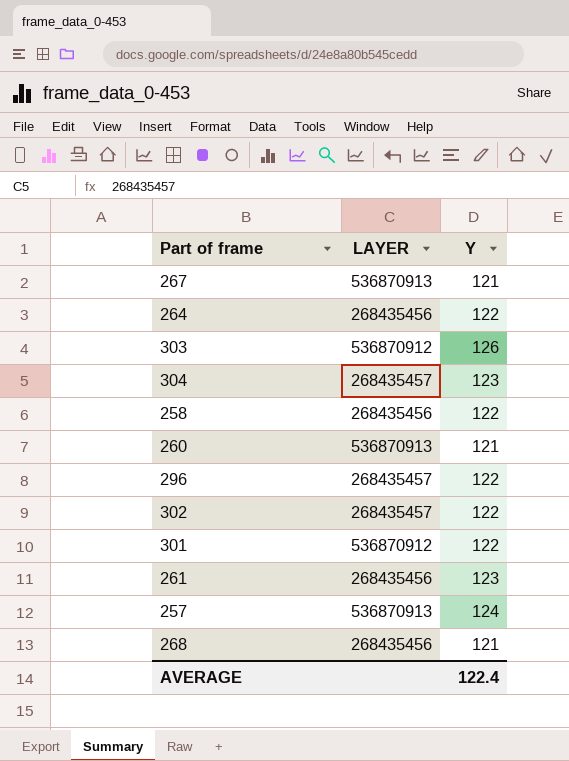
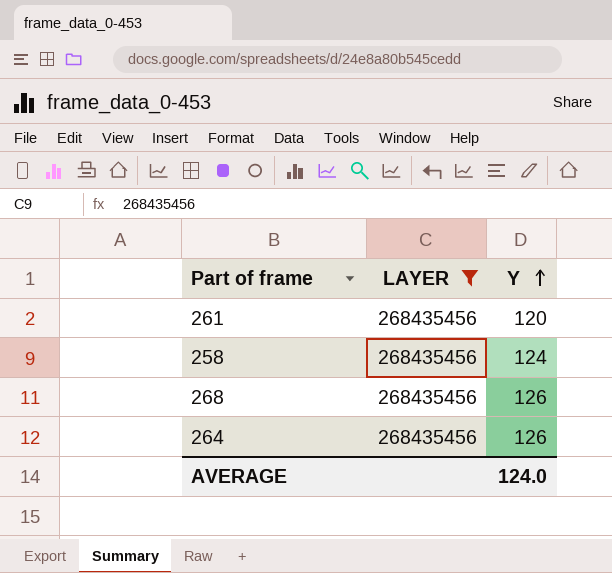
filter: none -> LAYER = 268435456
row order: none -> Y ascending
261 | Y: 123 -> 120
258 | Y: 122 -> 124
268 | Y: 121 -> 126
264 | Y: 122 -> 126
AVERAGE | Y: 122.4 -> 124.0

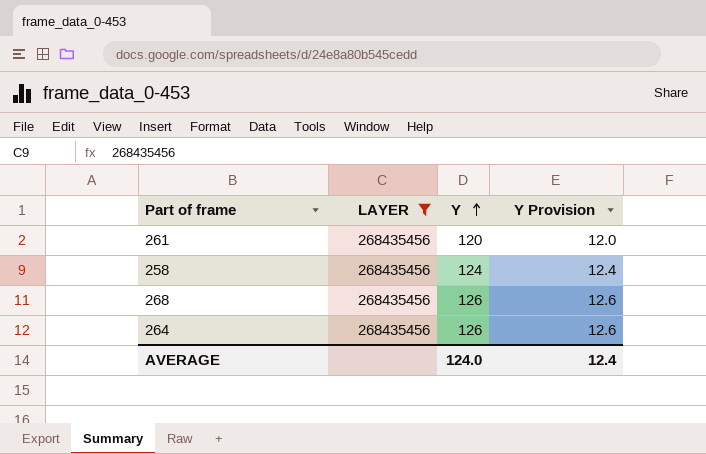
column Y Provision | formula: none -> [Y] * 0.1

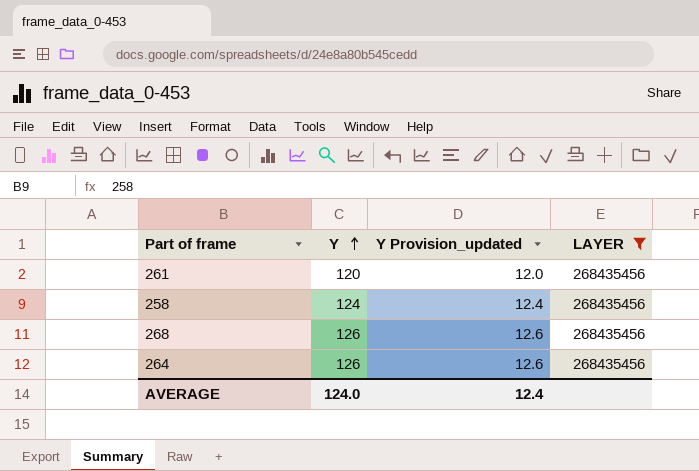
column name: Y Provision -> Y Provision_updated
column LAYER | position: 2 -> 4

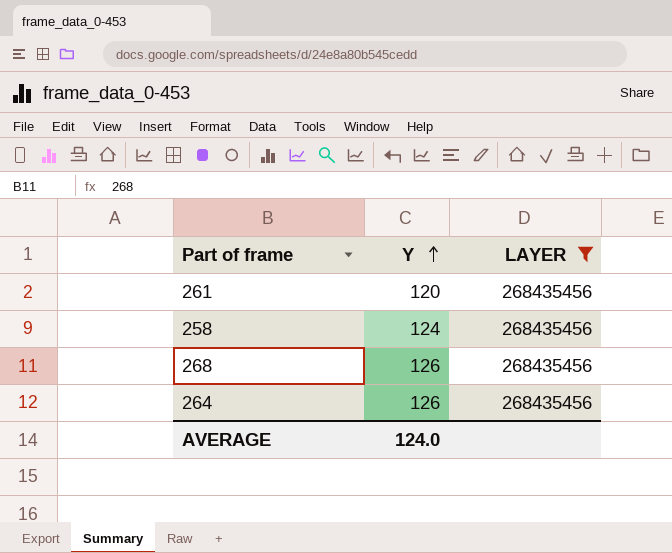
column Y Provision_updated | formula: [Y] * 0.1 -> none

